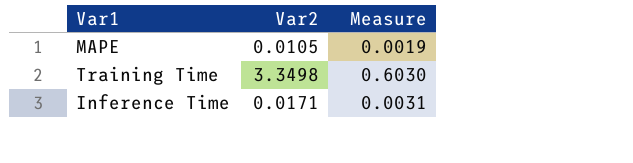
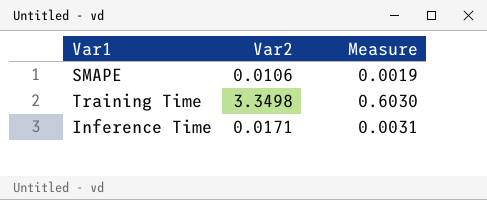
row MAPE: 0.0105 | 0.0019 -> none
row SMAPE: none -> 0.0106 | 0.0019

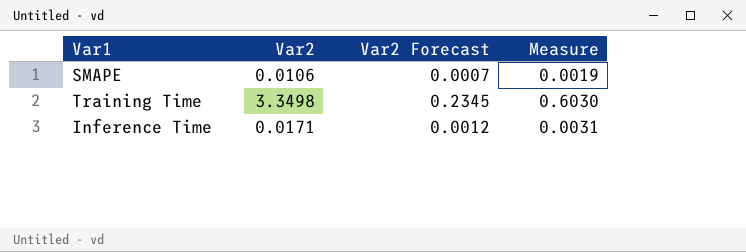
column Var2 Forecast | formula: none -> [Var2] * 0.07

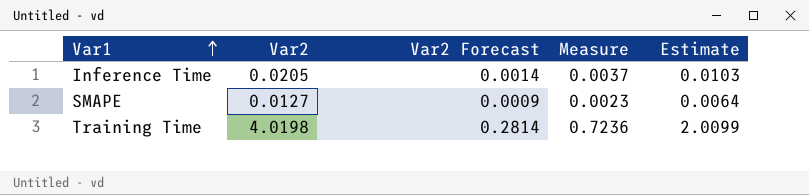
row order: none -> Var1 ascending
column Estimate | formula: none -> [Var2] * 0.5
Inference Time | Var2: 0.0171 -> 0.0205
Inference Time | Var2 Forecast: 0.0012 -> 0.0014
Inference Time | Measure: 0.0031 -> 0.0037
SMAPE | Var2: 0.0106 -> 0.0127
SMAPE | Var2 Forecast: 0.0007 -> 0.0009
SMAPE | Measure: 0.0019 -> 0.0023
Training Time | Var2: 3.3498 -> 4.0198
Training Time | Var2 Forecast: 0.2345 -> 0.2814
Training Time | Measure: 0.6030 -> 0.7236

